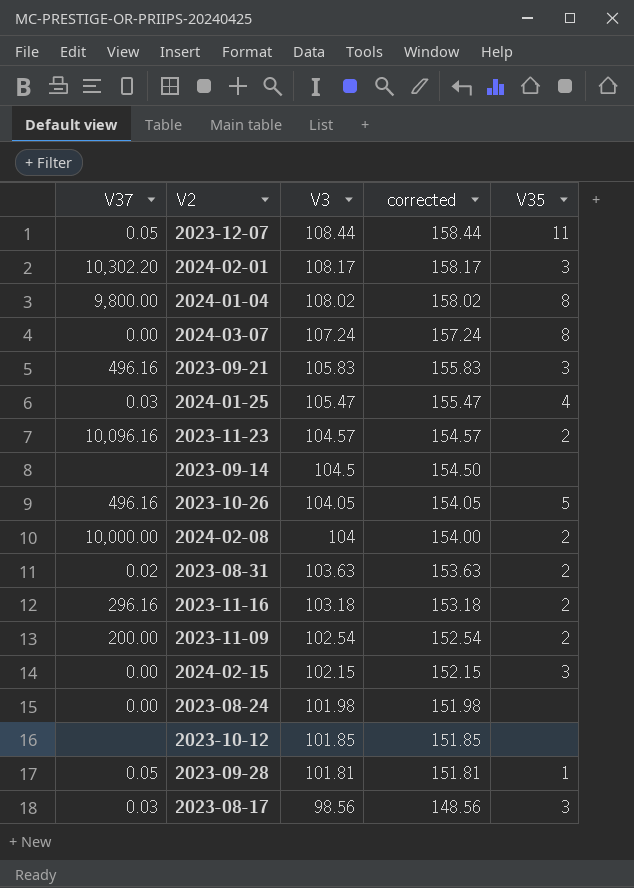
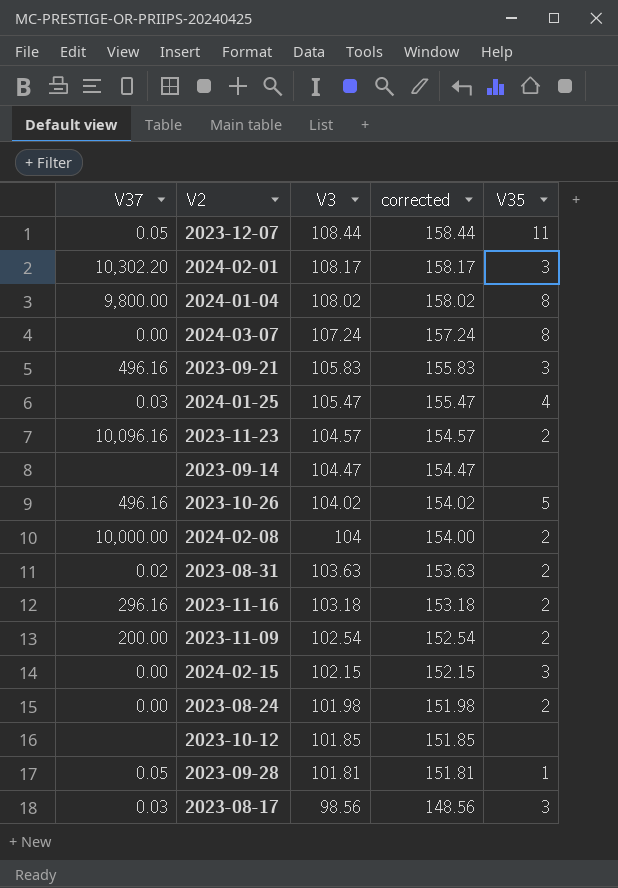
2023-09-14 | V3: 104.5 -> 104.47
2023-09-14 | corrected: 154.50 -> 154.47
2023-10-26 | V3: 104.05 -> 104.02
2023-10-26 | corrected: 154.05 -> 154.02
2023-08-24 | V35: none -> 2

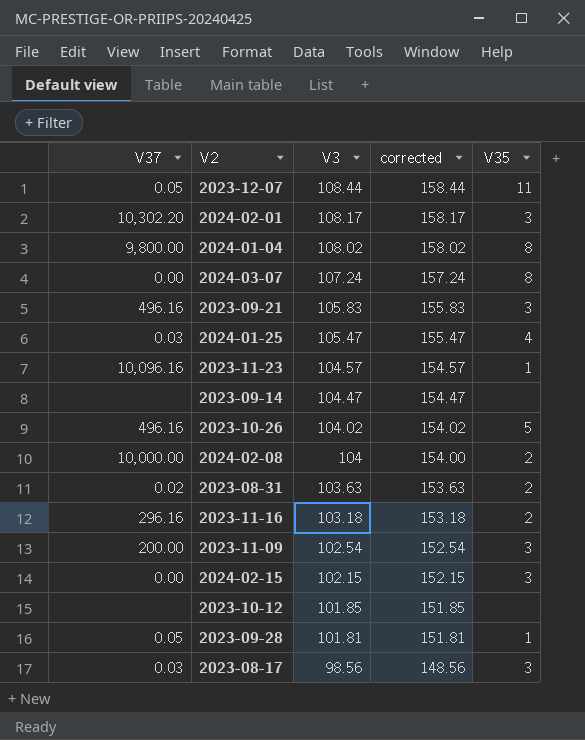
row 2023-08-24: 0.00 | 101.98 | 151.98 | 2 -> none
2023-11-23 | V35: 2 -> 1
2023-11-09 | V35: 2 -> 3

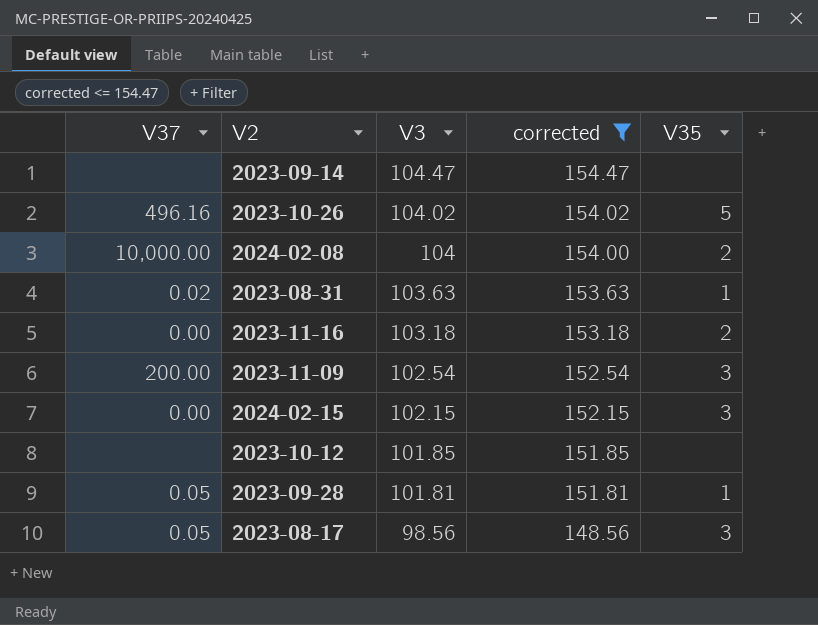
filter: none -> corrected <= 154.47
2023-08-31 | V35: 2 -> 1
2023-11-16 | V37: 296.16 -> 0.00
2023-08-17 | V37: 0.03 -> 0.05

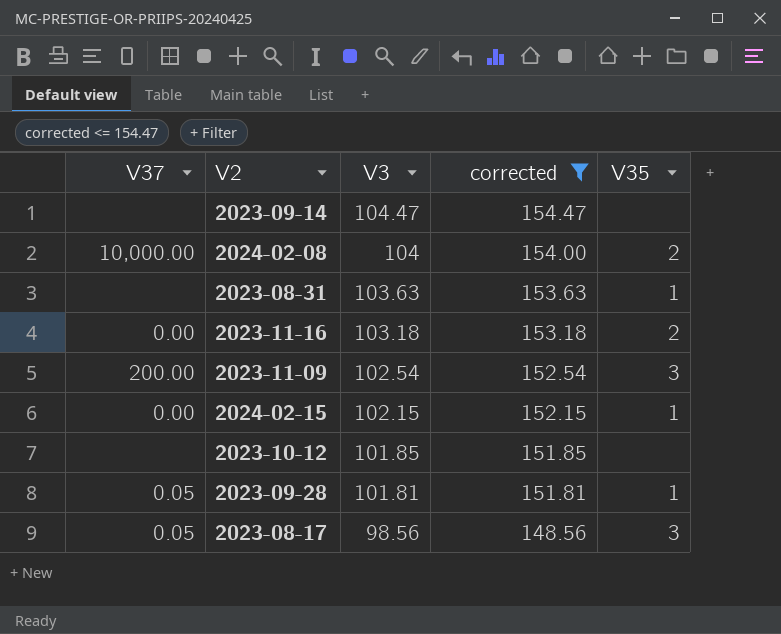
row 2023-10-26: 496.16 | 104.02 | 154.02 | 5 -> none
2023-08-31 | V37: 0.02 -> none
2024-02-15 | V35: 3 -> 1

